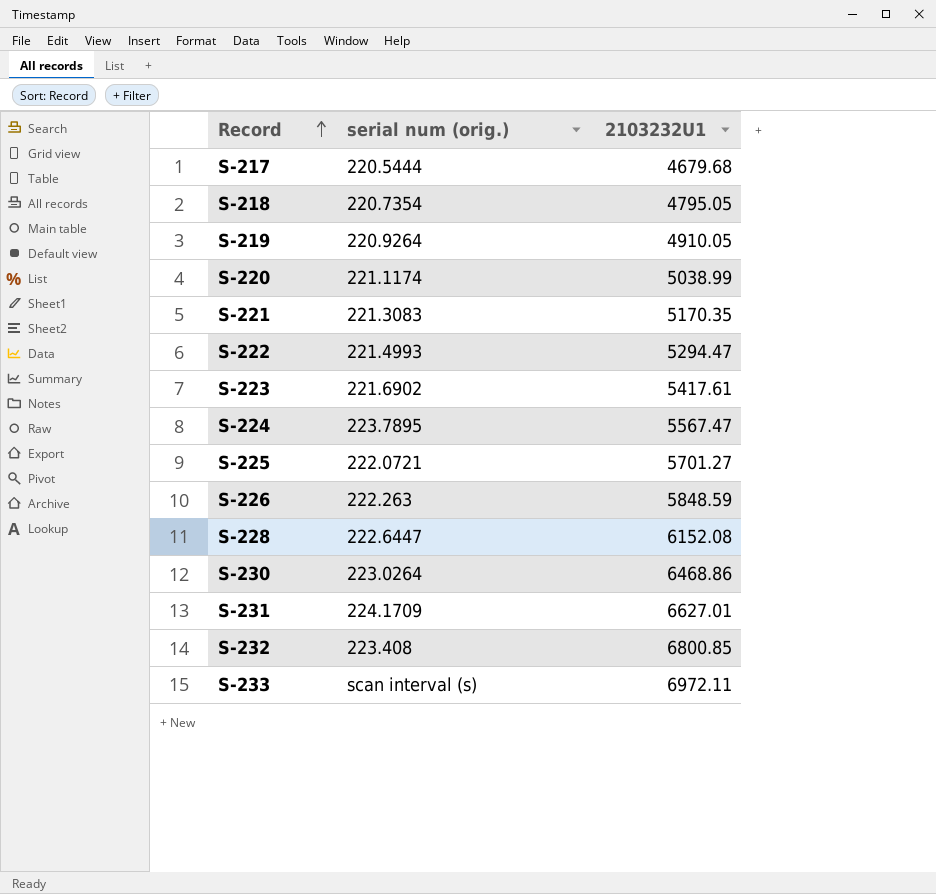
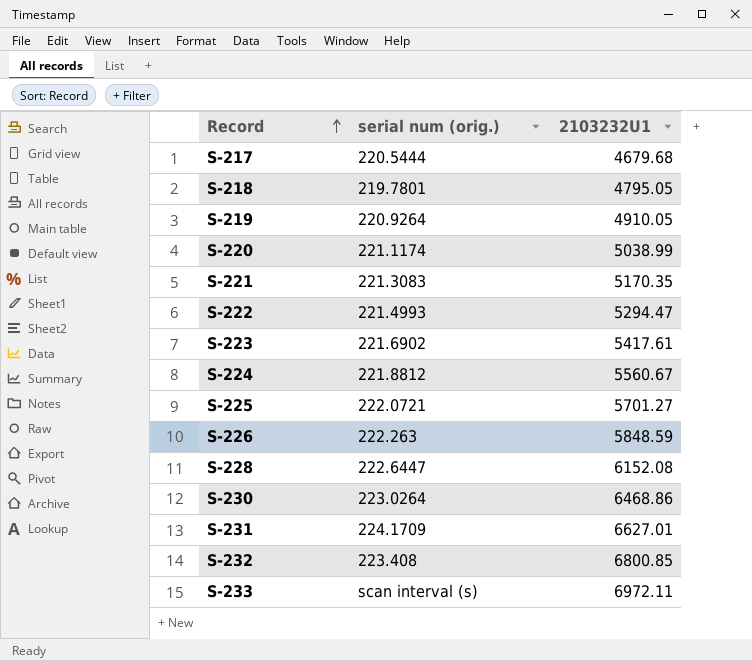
S-218 | serial num (orig.): 220.7354 -> 219.7801
S-224 | serial num (orig.): 223.7895 -> 221.8812
S-224 | 2103232U1: 5567.47 -> 5560.67

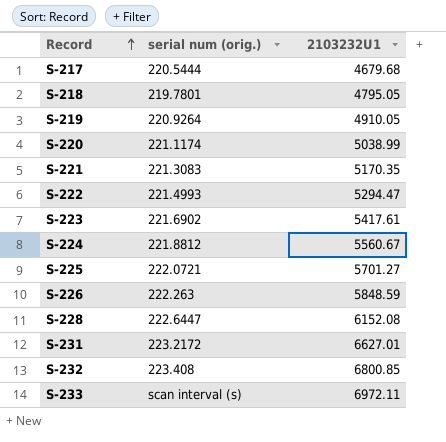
row S-230: 223.0264 | 6468.86 -> none
S-231 | serial num (orig.): 224.1709 -> 223.2172

